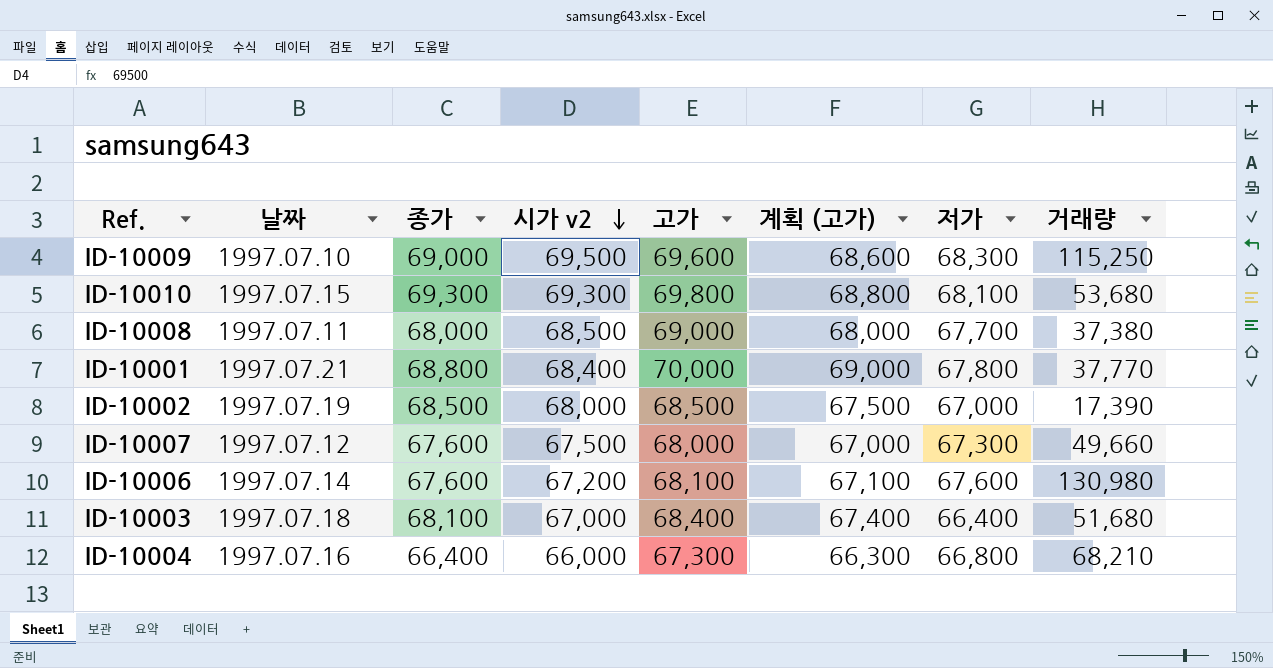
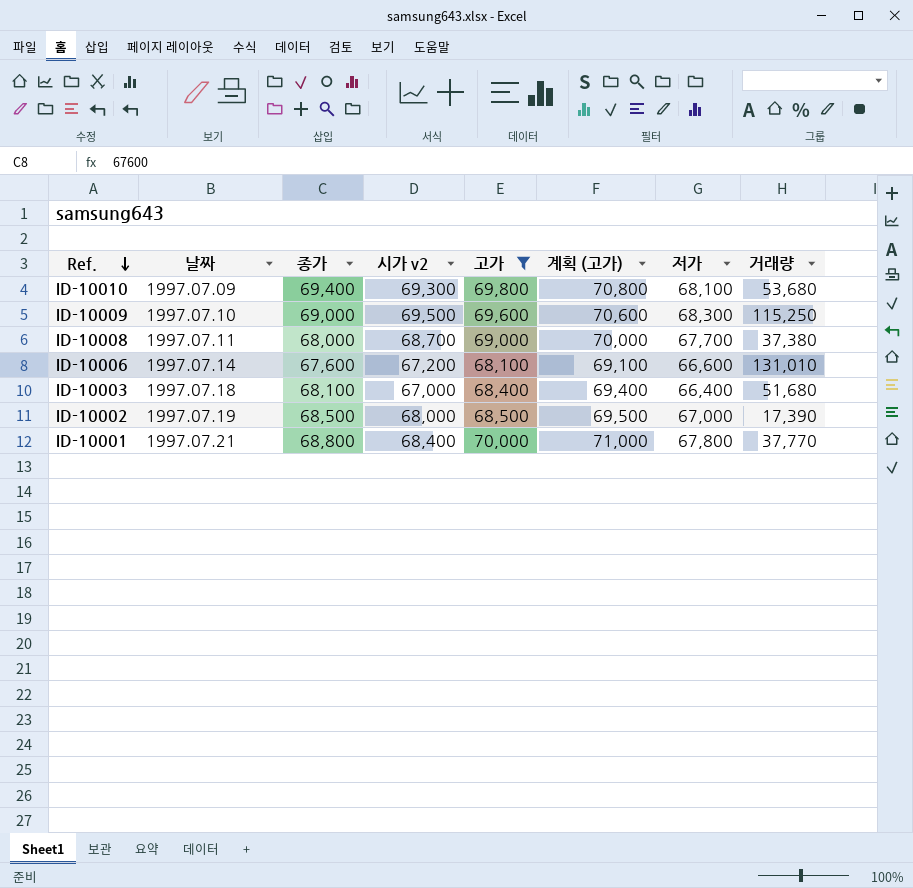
filter: none -> 고가 >= 68,100
row order: 시가 v2 descending -> Ref. descending
column 계획 (고가) | formula: [고가] - 1000 -> [고가] + 1000
ID-10010 | 날짜: 1997.07.15 -> 1997.07.09
ID-10010 | 종가: 69,300 -> 69,400
ID-10008 | 시가 v2: 68,500 -> 68,700
ID-10006 | 저가: 67,600 -> 66,600
ID-10006 | 거래량: 130,980 -> 131,010

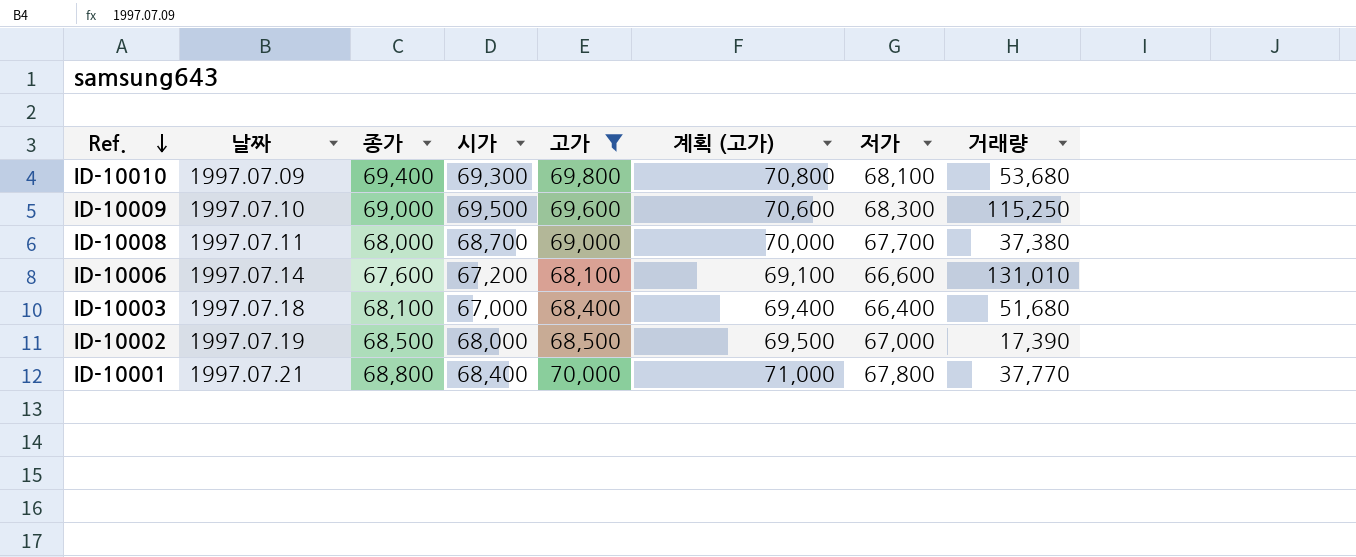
column name: 시가 v2 -> 시가

